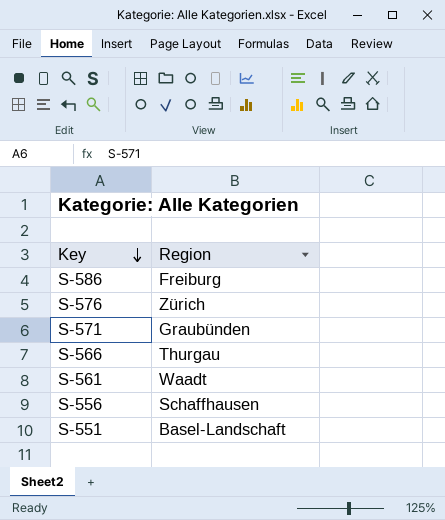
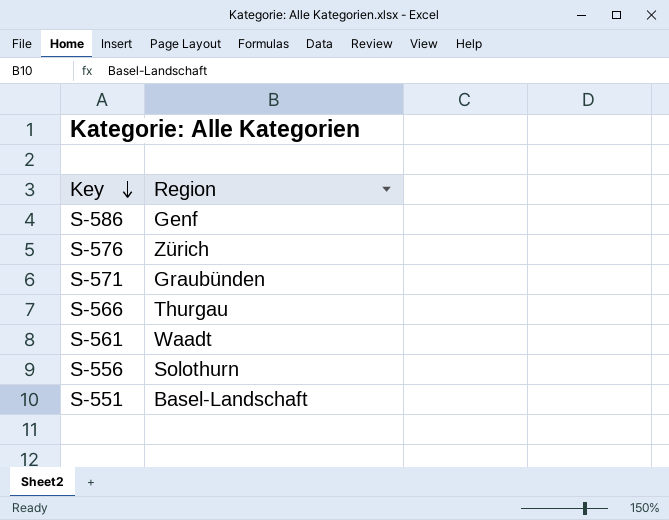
S-586 | Region: Freiburg -> Genf
S-556 | Region: Schaffhausen -> Solothurn

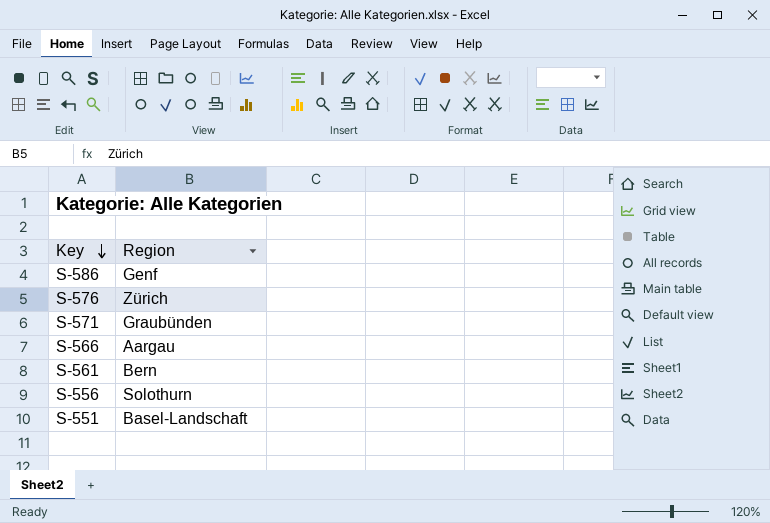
S-566 | Region: Thurgau -> Aargau
S-561 | Region: Waadt -> Bern

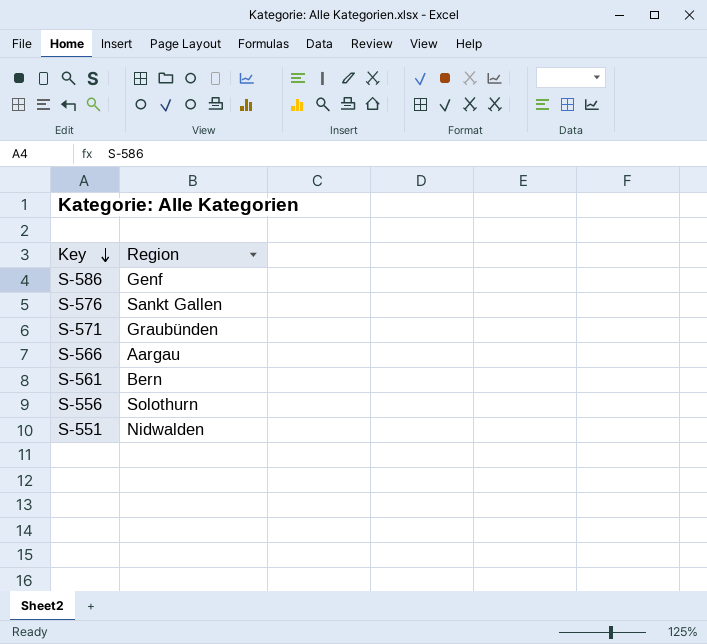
S-576 | Region: Zürich -> Sankt Gallen
S-551 | Region: Basel-Landschaft -> Nidwalden

